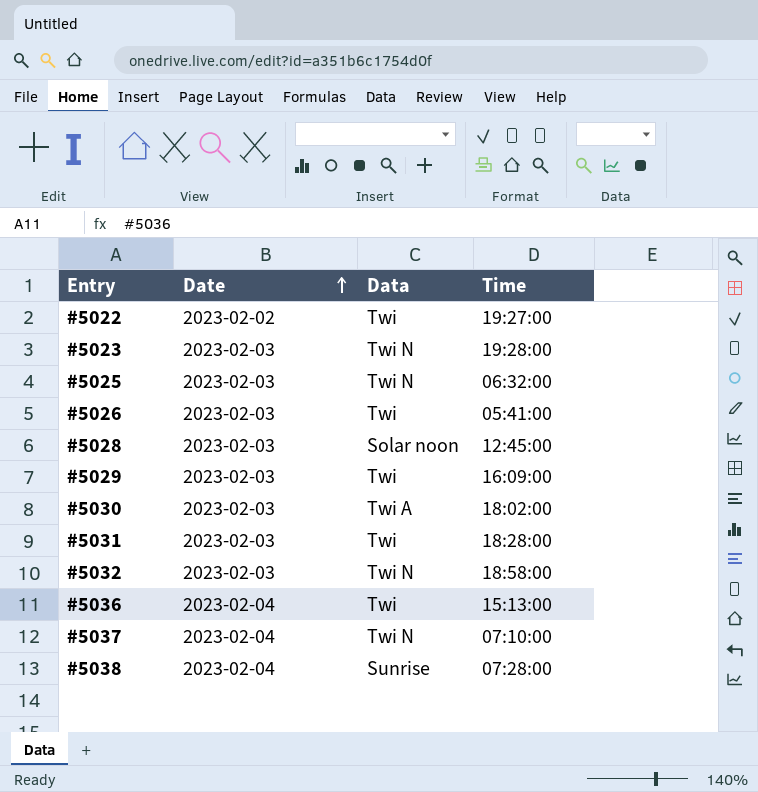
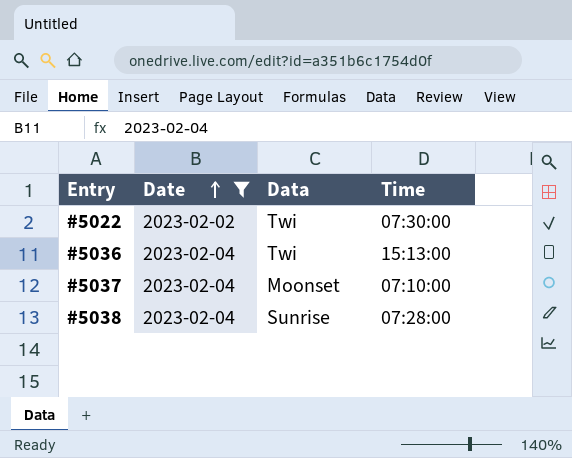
filter: none -> Date != 2023-02-03
#5022 | Time: 19:27:00 -> 07:30:00
#5037 | Data: Twi N -> Moonset

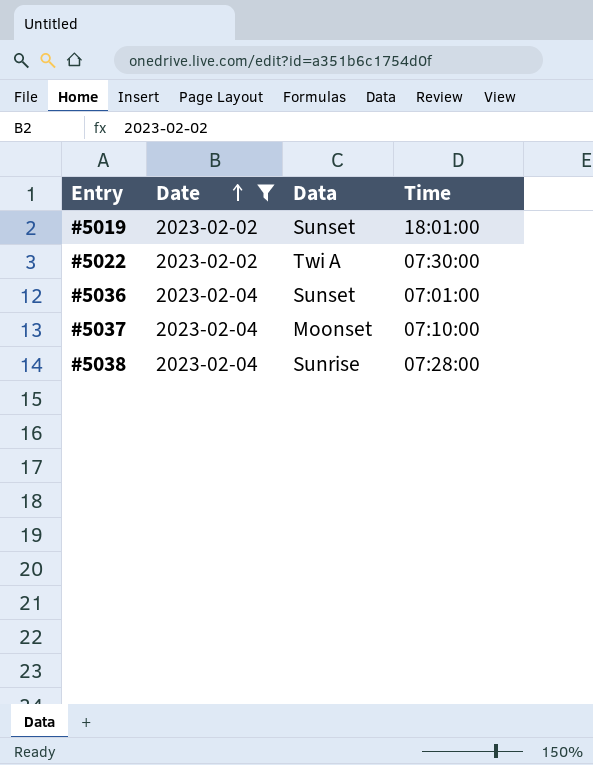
row #5019: none -> 2023-02-02 | Sunset | 18:01:00
#5022 | Data: Twi -> Twi A
#5036 | Data: Twi -> Sunset
#5036 | Time: 15:13:00 -> 07:01:00

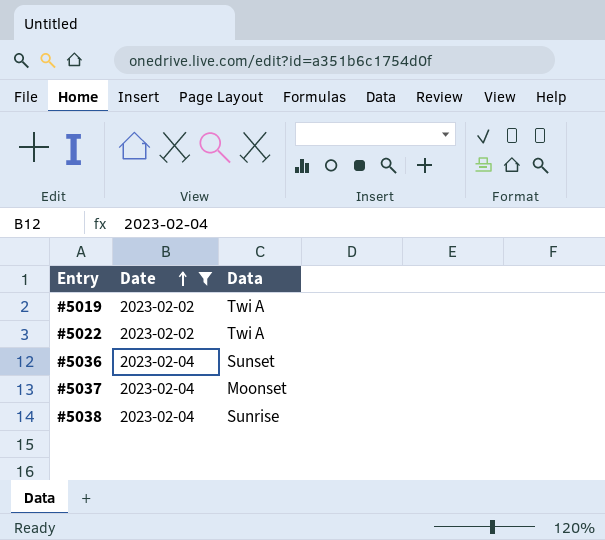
column Time | position: 4 -> none
#5019 | Data: Sunset -> Twi A

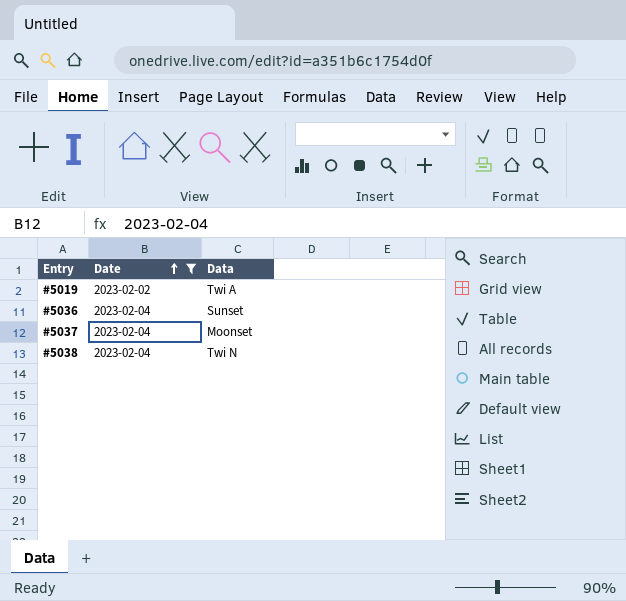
row #5022: 2023-02-02 | Twi A -> none
#5038 | Data: Sunrise -> Twi N

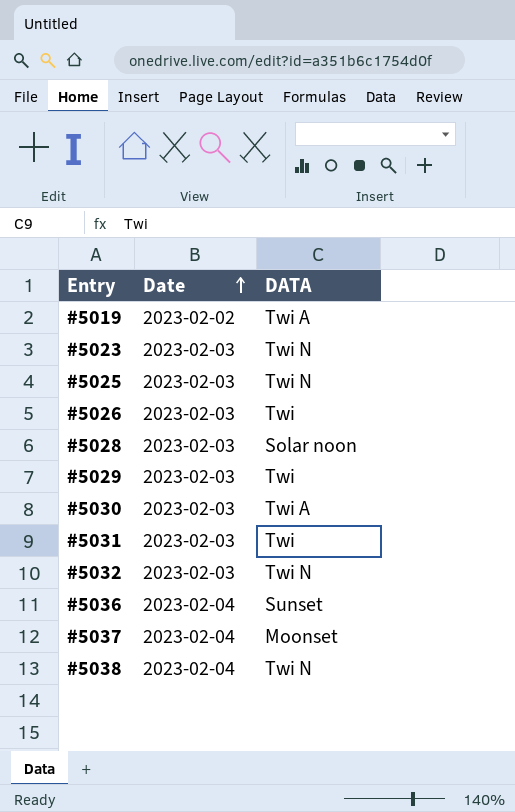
filter: Date != 2023-02-03 -> none
column name: Data -> DATA

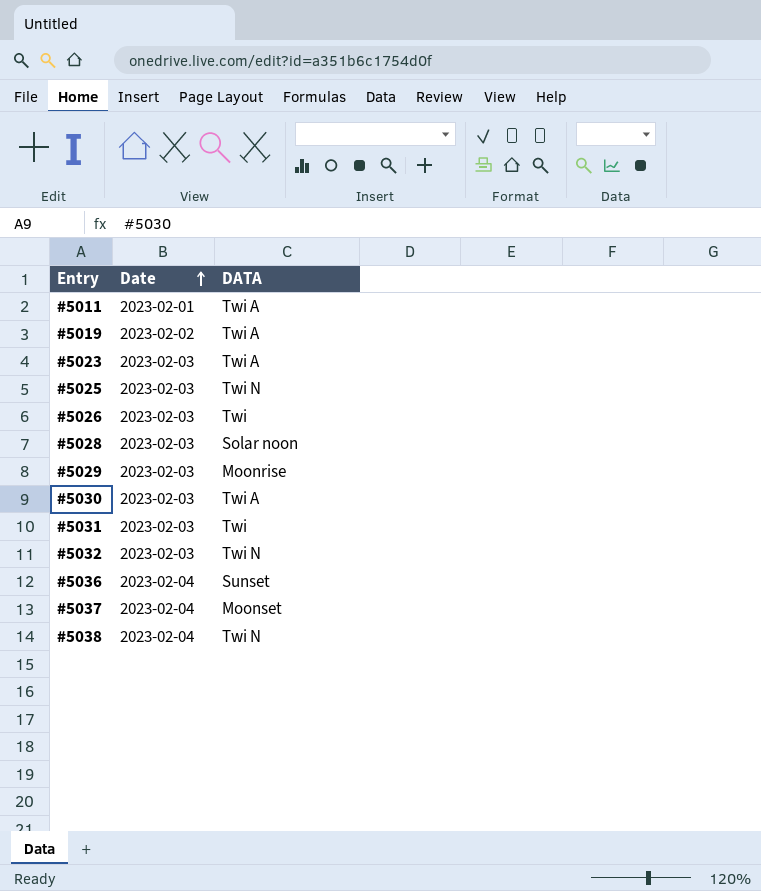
row #5011: none -> 2023-02-01 | Twi A
#5023 | DATA: Twi N -> Twi A
#5029 | DATA: Twi -> Moonrise

